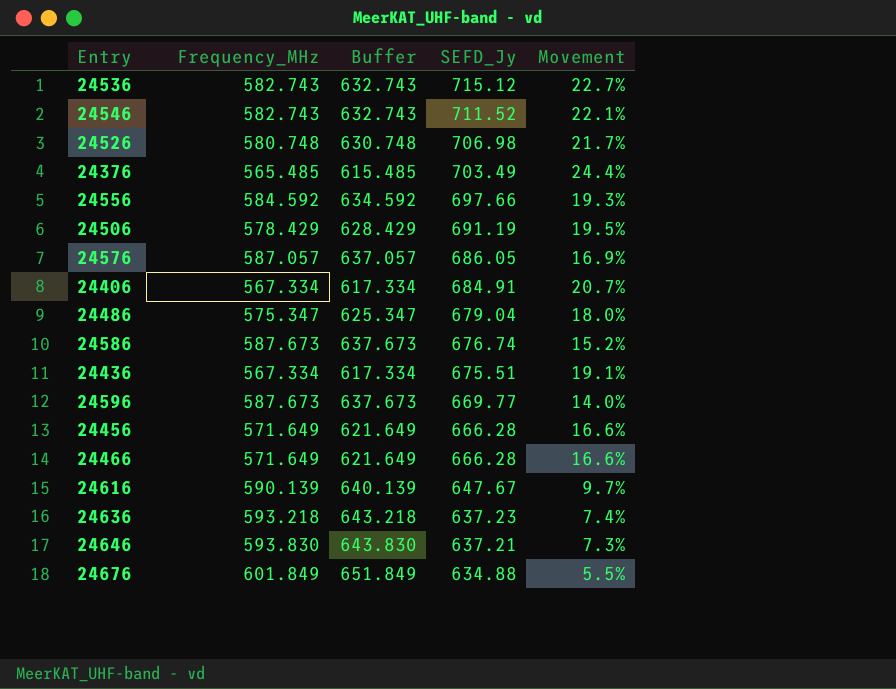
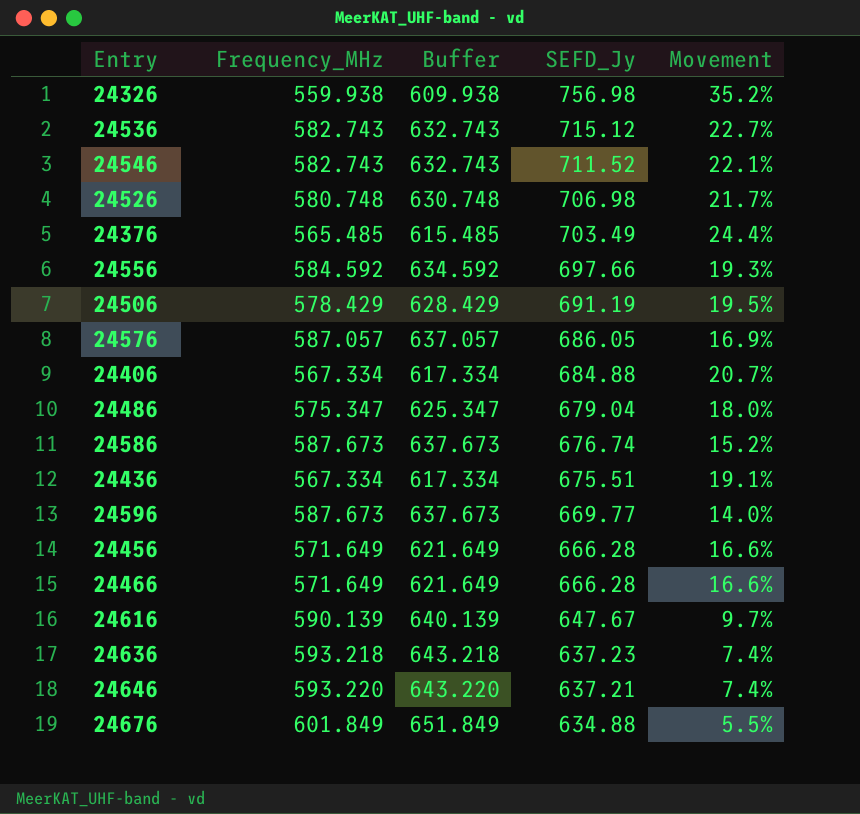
row 24326: none -> 559.938 | 609.938 | 756.98 | 35.2%
24406 | SEFD_Jy: 684.91 -> 684.88
24646 | Frequency_MHz: 593.830 -> 593.220
24646 | Buffer: 643.830 -> 643.220
24646 | Movement: 7.3% -> 7.4%

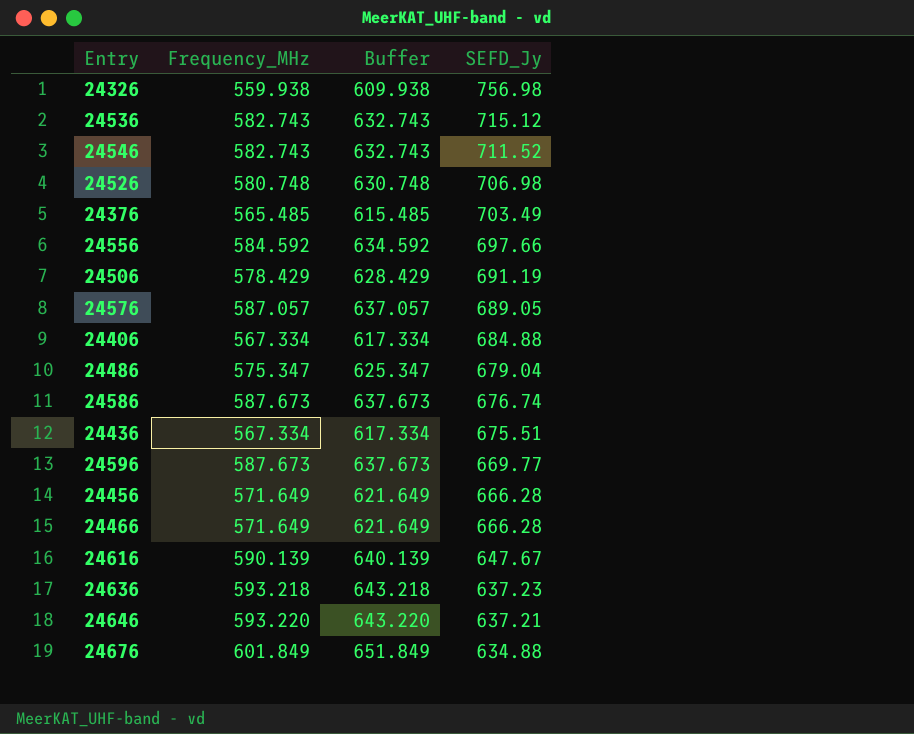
column Movement | formula: ([SEFD_Jy] - [Frequency_MHz]) / [Frequency_MHz] -> none
24576 | SEFD_Jy: 686.05 -> 689.05

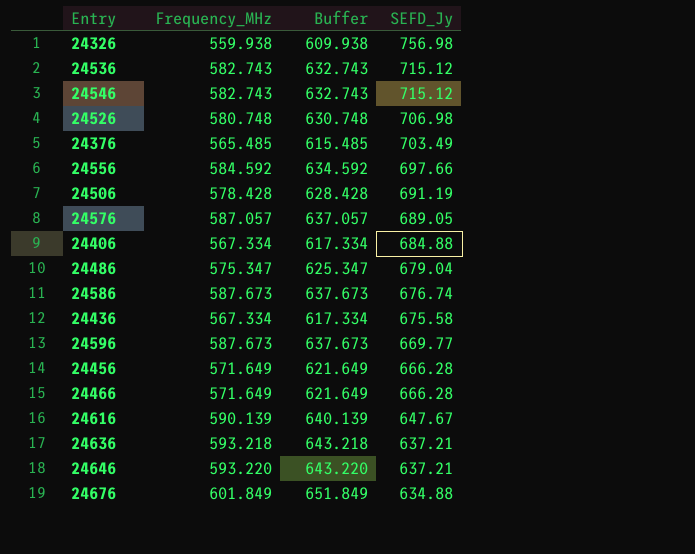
24546 | SEFD_Jy: 711.52 -> 715.12
24506 | Frequency_MHz: 578.429 -> 578.428
24506 | Buffer: 628.429 -> 628.428
24436 | SEFD_Jy: 675.51 -> 675.58
24636 | SEFD_Jy: 637.23 -> 637.21

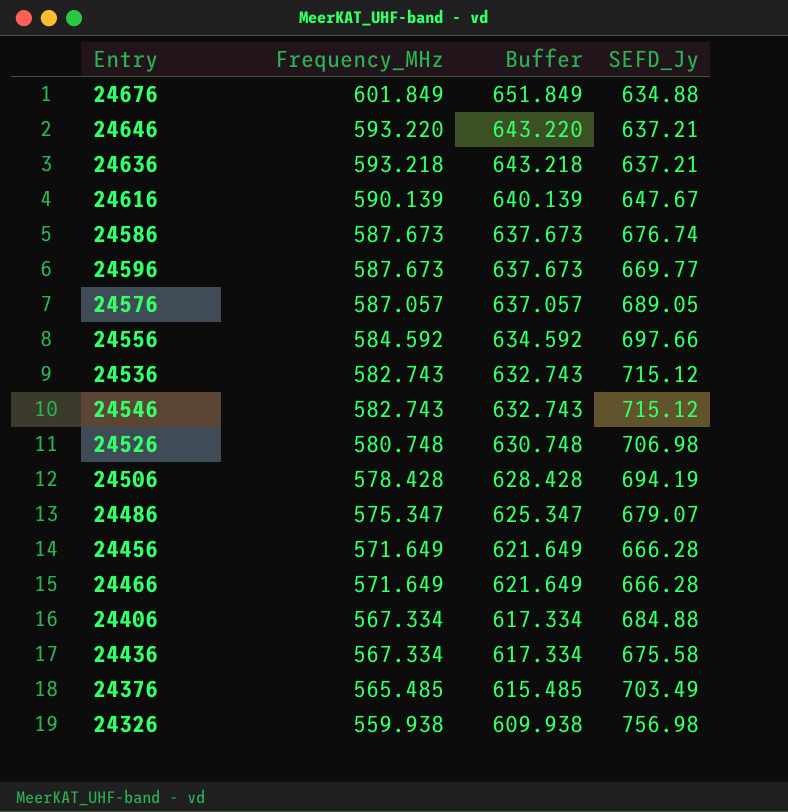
row order: SEFD_Jy descending -> Frequency_MHz descending
24506 | SEFD_Jy: 691.19 -> 694.19
24486 | SEFD_Jy: 679.04 -> 679.07

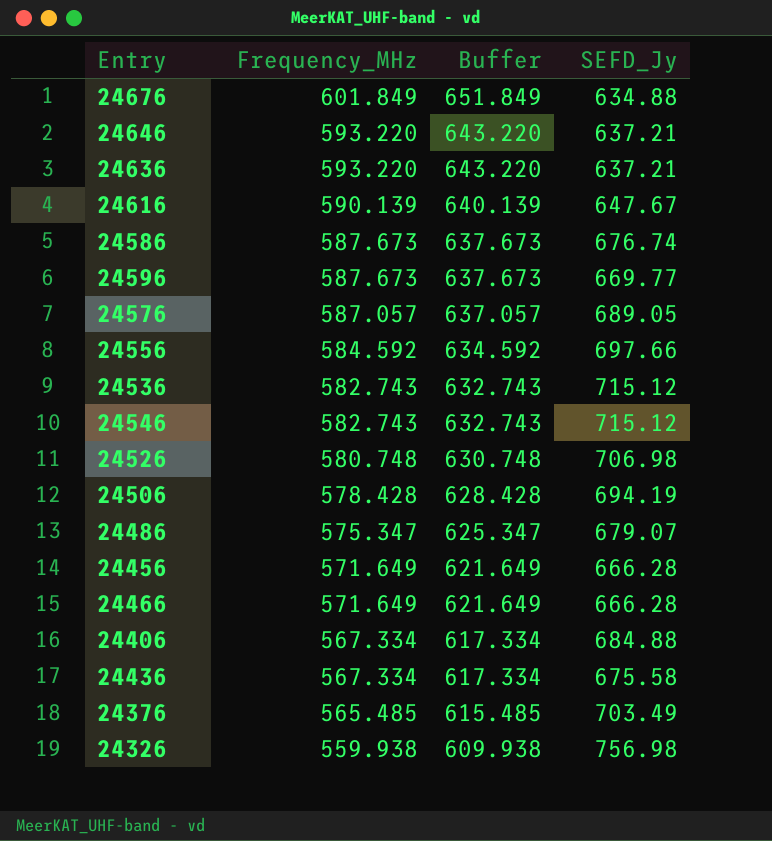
24636 | Frequency_MHz: 593.218 -> 593.220
24636 | Buffer: 643.218 -> 643.220

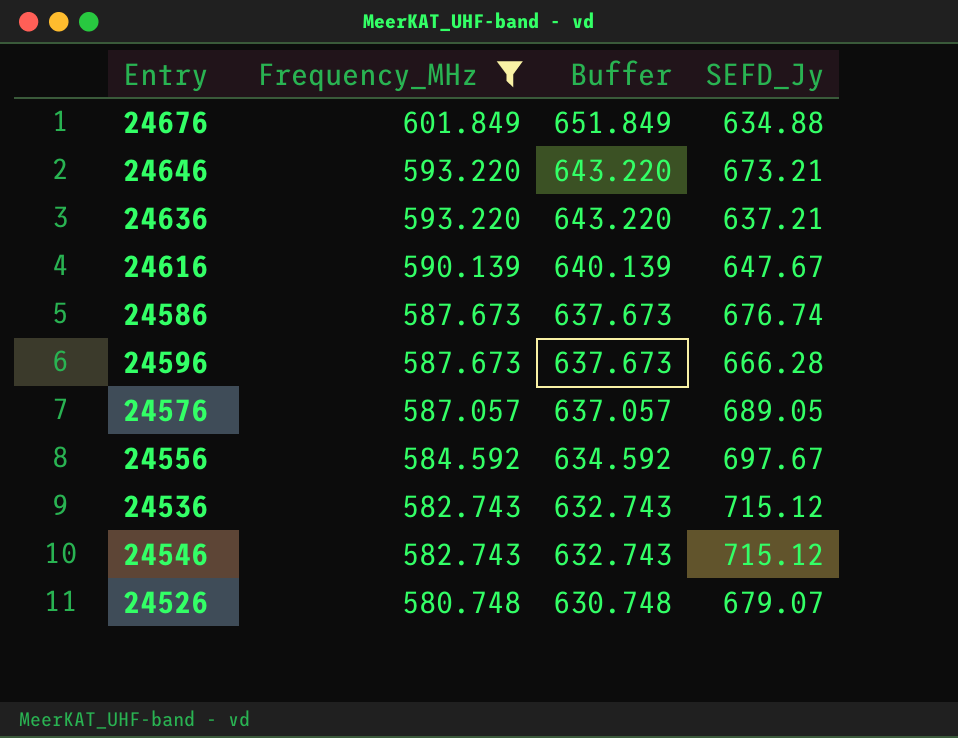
filter: none -> Frequency_MHz >= 580.748
24646 | SEFD_Jy: 637.21 -> 673.21
24596 | SEFD_Jy: 669.77 -> 666.28
24556 | SEFD_Jy: 697.66 -> 697.67
24526 | SEFD_Jy: 706.98 -> 679.07

